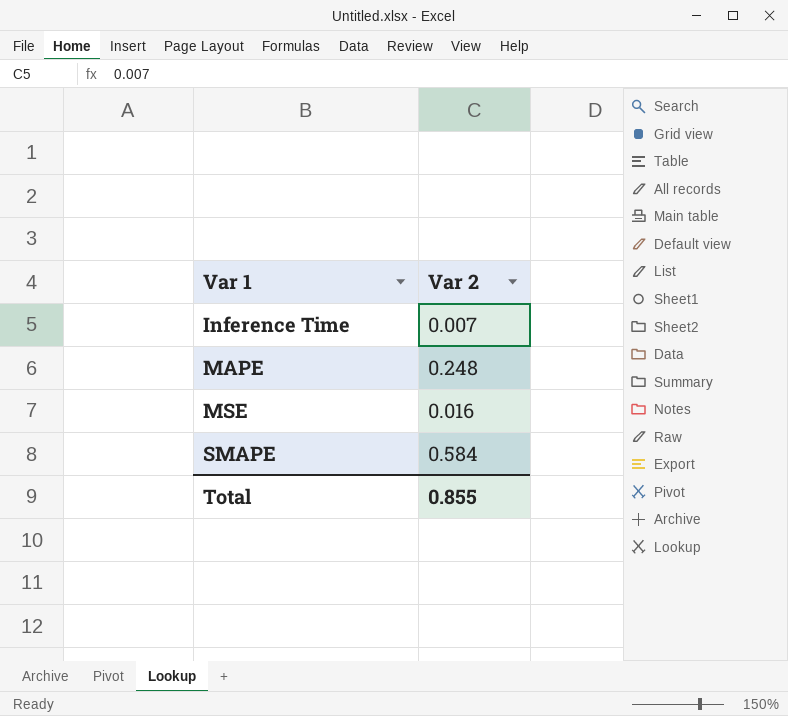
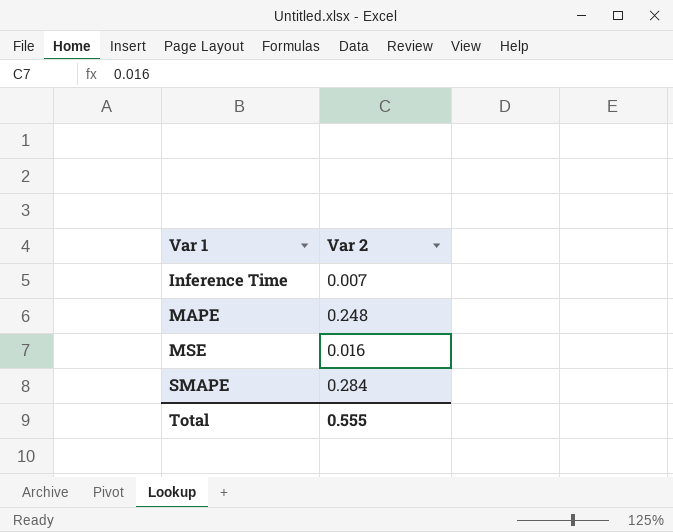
SMAPE | Var 2: 0.584 -> 0.284
Total | Var 2: 0.855 -> 0.555

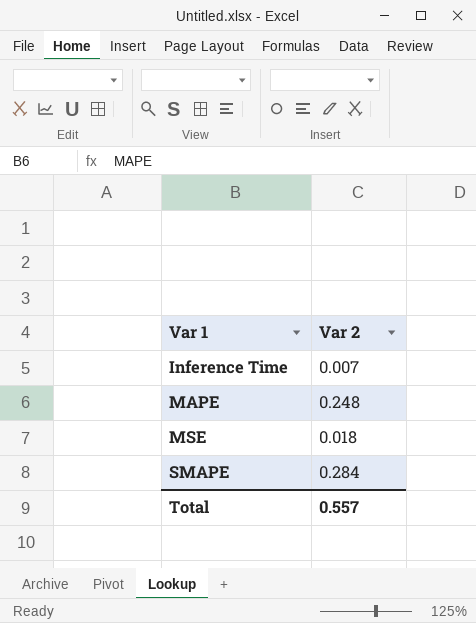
MSE | Var 2: 0.016 -> 0.018
Total | Var 2: 0.555 -> 0.557

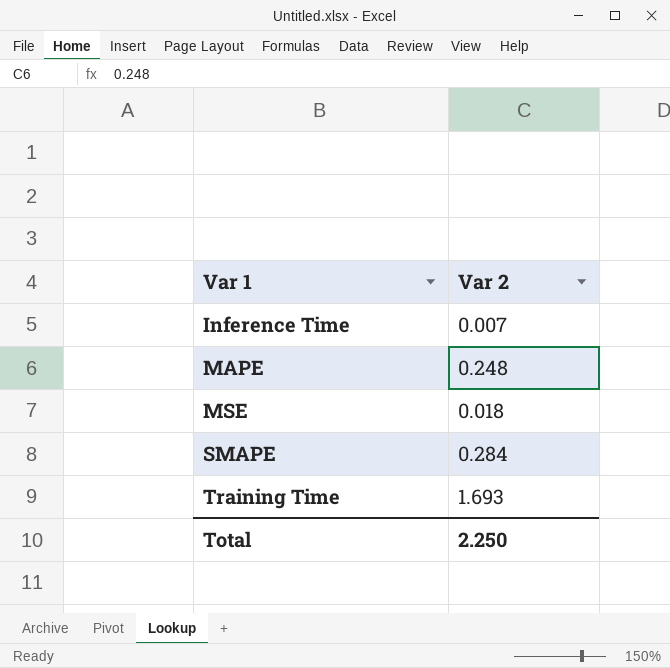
row Training Time: none -> 1.693
Total | Var 2: 0.557 -> 2.250

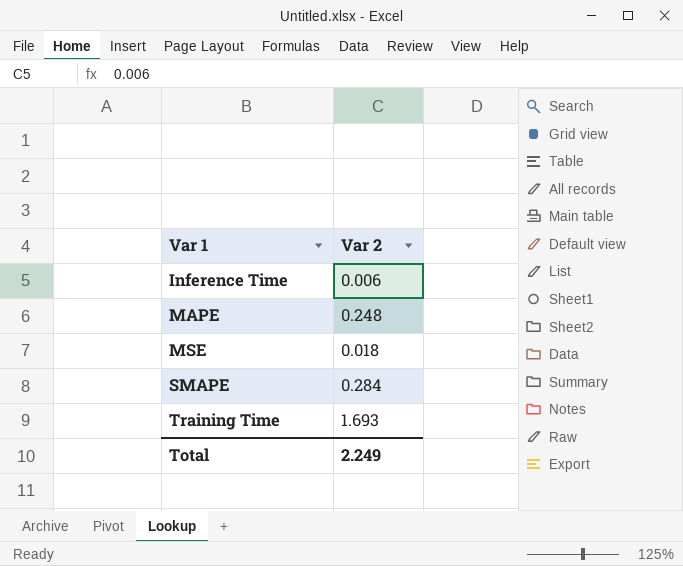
Inference Time | Var 2: 0.007 -> 0.006
Total | Var 2: 2.250 -> 2.249

